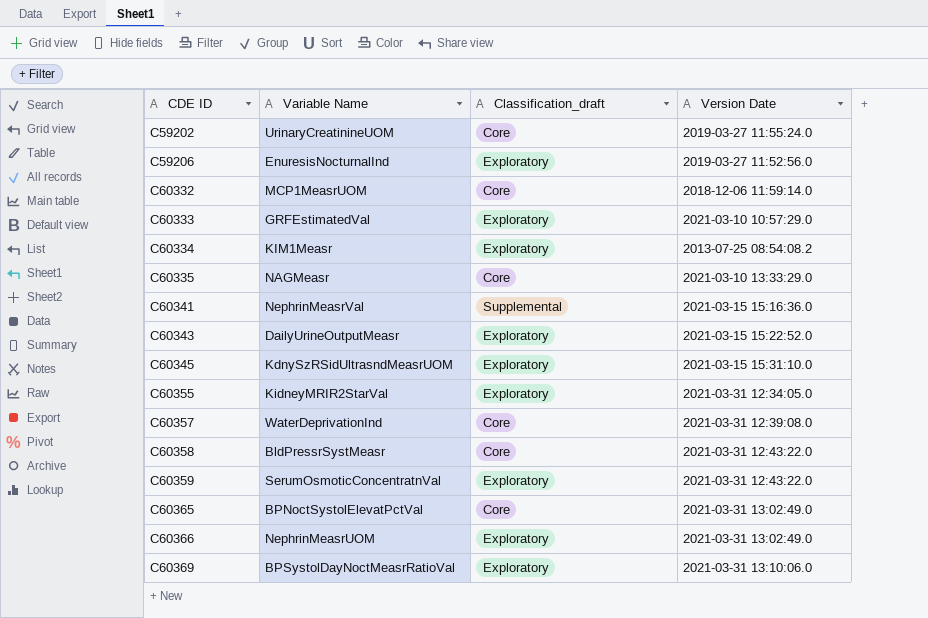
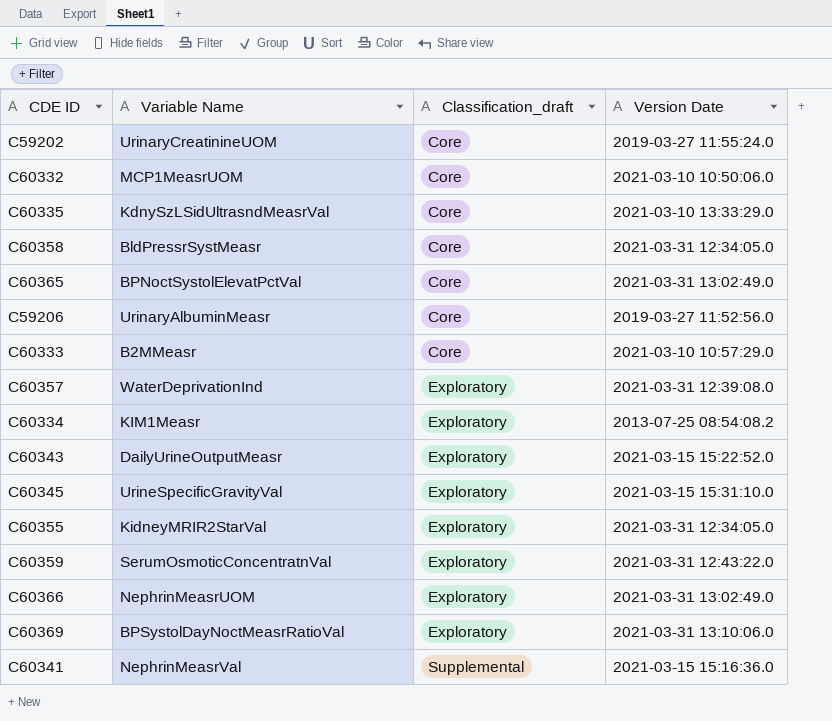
row order: CDE ID ascending -> Classification_draft ascending
C60332 | Version Date: 2018-12-06 11:59:14.0 -> 2021-03-10 10:50:06.0
C60335 | Variable Name: NAGMeasr -> KdnySzLSidUltrasndMeasrVal
C60358 | Version Date: 2021-03-31 12:43:22.0 -> 2021-03-31 12:34:05.0
C59206 | Variable Name: EnuresisNocturnalInd -> UrinaryAlbuminMeasr
C59206 | Classification_draft: Exploratory -> Core
C60333 | Variable Name: GRFEstimatedVal -> B2MMeasr
C60333 | Classification_draft: Exploratory -> Core
C60357 | Classification_draft: Core -> Exploratory
C60345 | Variable Name: KdnySzRSidUltrasndMeasrUOM -> UrineSpecificGravityVal

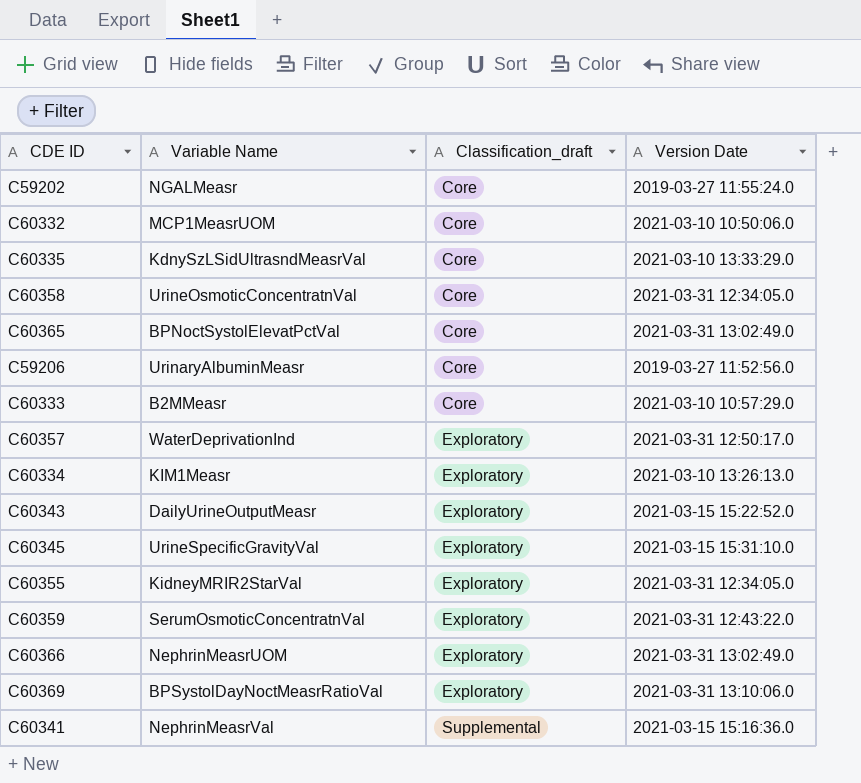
C59202 | Variable Name: UrinaryCreatinineUOM -> NGALMeasr
C60358 | Variable Name: BldPressrSystMeasr -> UrineOsmoticConcentratnVal
C60357 | Version Date: 2021-03-31 12:39:08.0 -> 2021-03-31 12:50:17.0
C60334 | Version Date: 2013-07-25 08:54:08.2 -> 2021-03-10 13:26:13.0

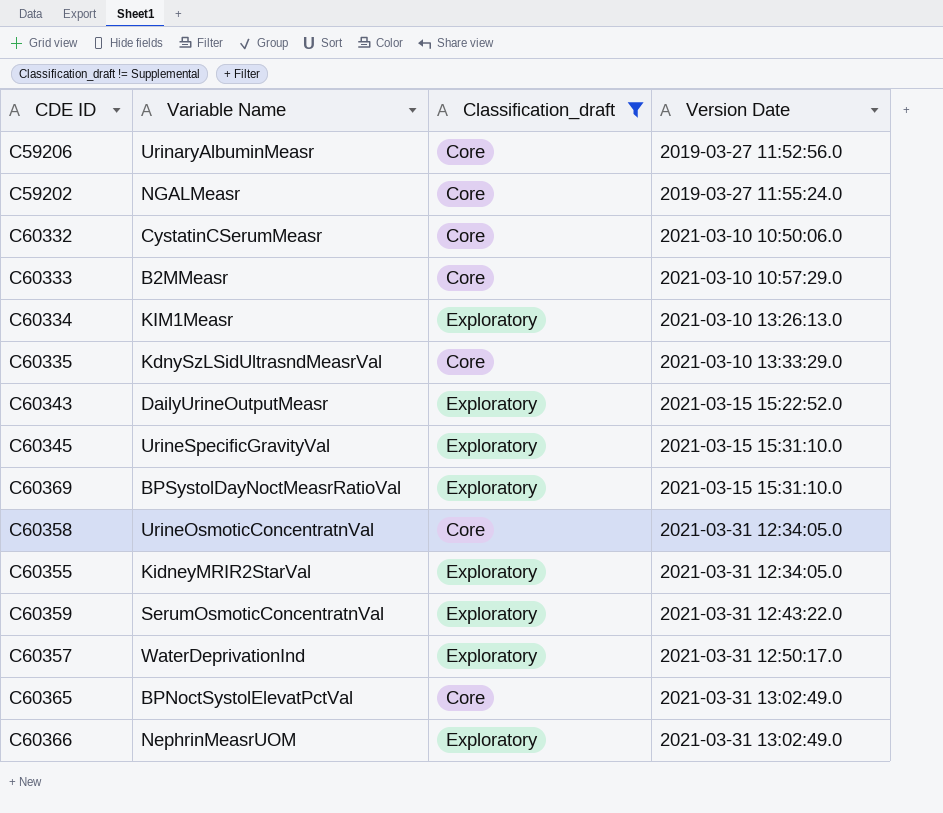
filter: none -> Classification_draft != Supplemental
row order: Classification_draft ascending -> Version Date ascending
C60332 | Variable Name: MCP1MeasrUOM -> CystatinCSerumMeasr
C60369 | Version Date: 2021-03-31 13:10:06.0 -> 2021-03-15 15:31:10.0

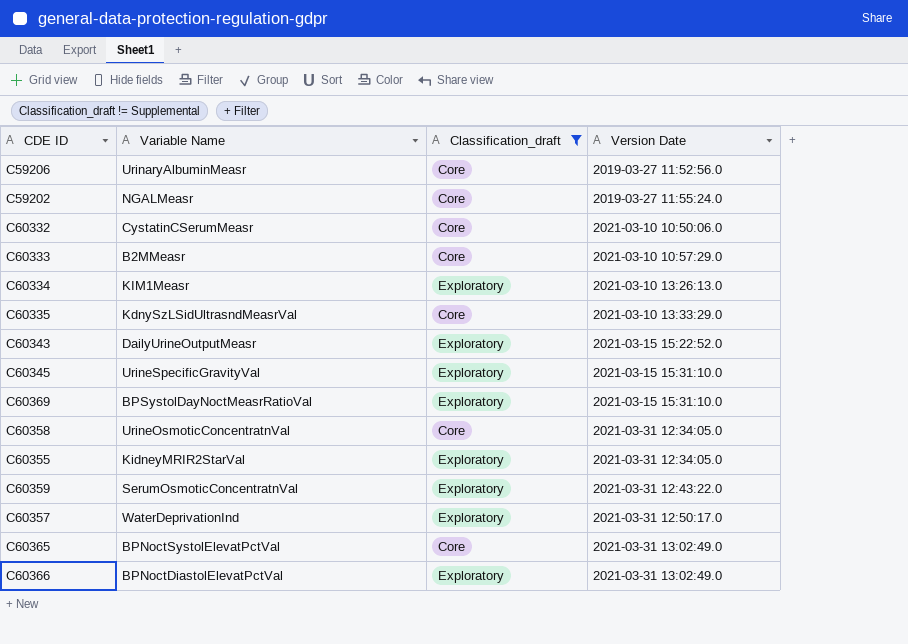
C60366 | Variable Name: NephrinMeasrUOM -> BPNoctDiastolElevatPctVal

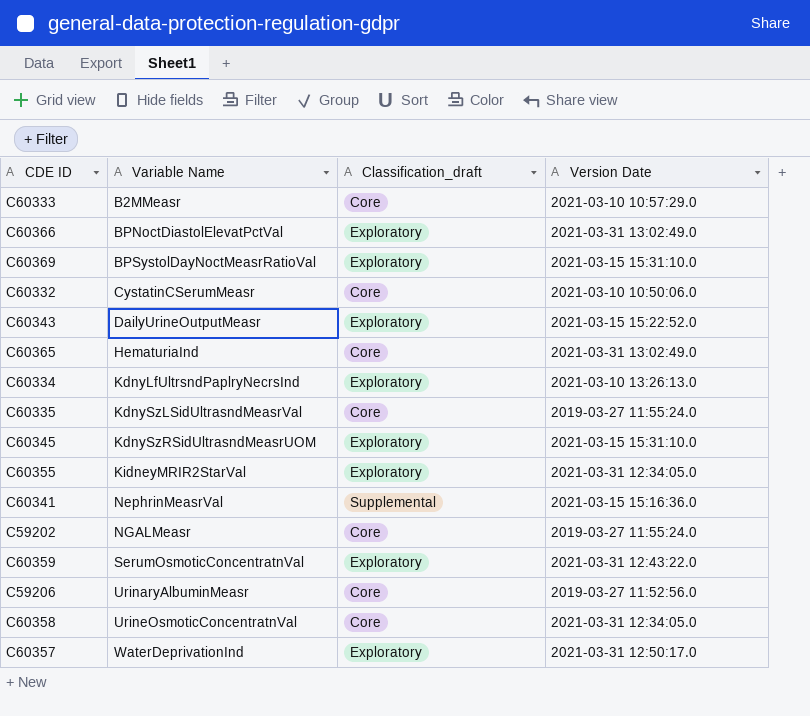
filter: Classification_draft != Supplemental -> none
row order: Version Date ascending -> Variable Name ascending
C60365 | Variable Name: BPNoctSystolElevatPctVal -> HematuriaInd
C60334 | Variable Name: KIM1Measr -> KdnyLfUltrsndPaplryNecrsInd
C60335 | Version Date: 2021-03-10 13:33:29.0 -> 2019-03-27 11:55:24.0
C60345 | Variable Name: UrineSpecificGravityVal -> KdnySzRSidUltrasndMeasrUOM

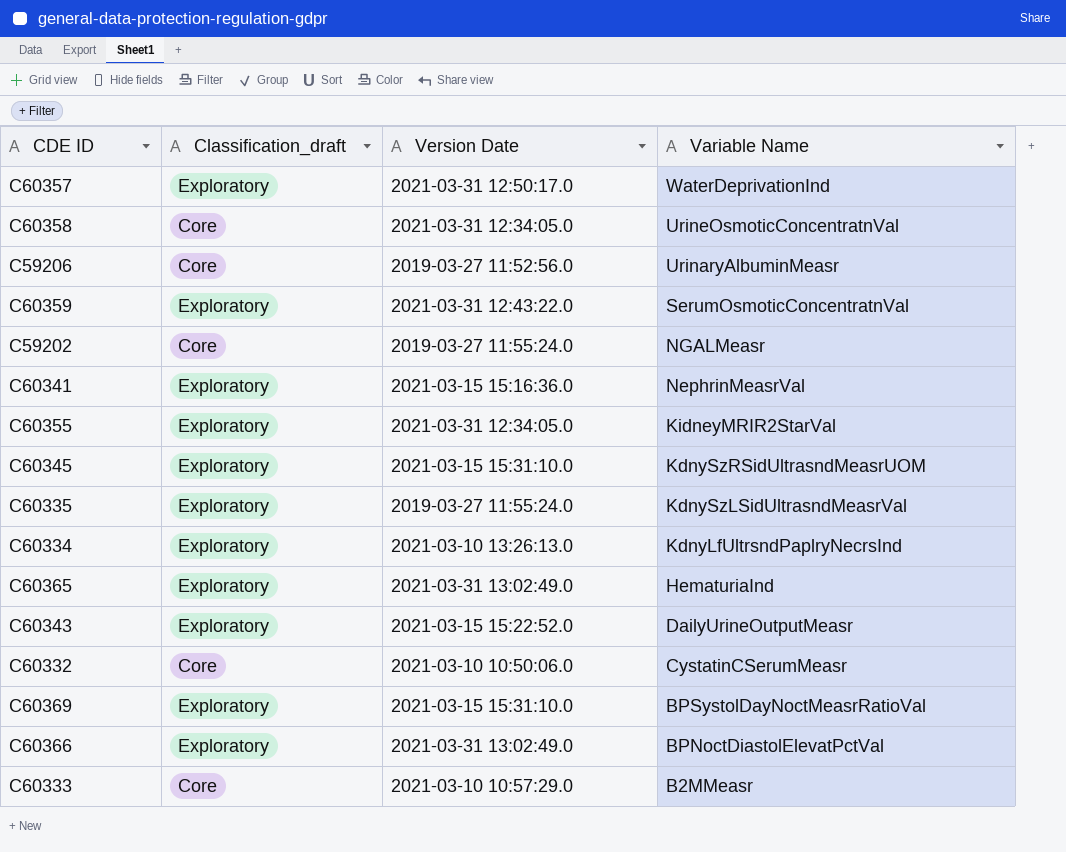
row order: Variable Name ascending -> Variable Name descending
column Variable Name | position: 2 -> 4
C60341 | Classification_draft: Supplemental -> Exploratory
C60335 | Classification_draft: Core -> Exploratory
C60365 | Classification_draft: Core -> Exploratory

